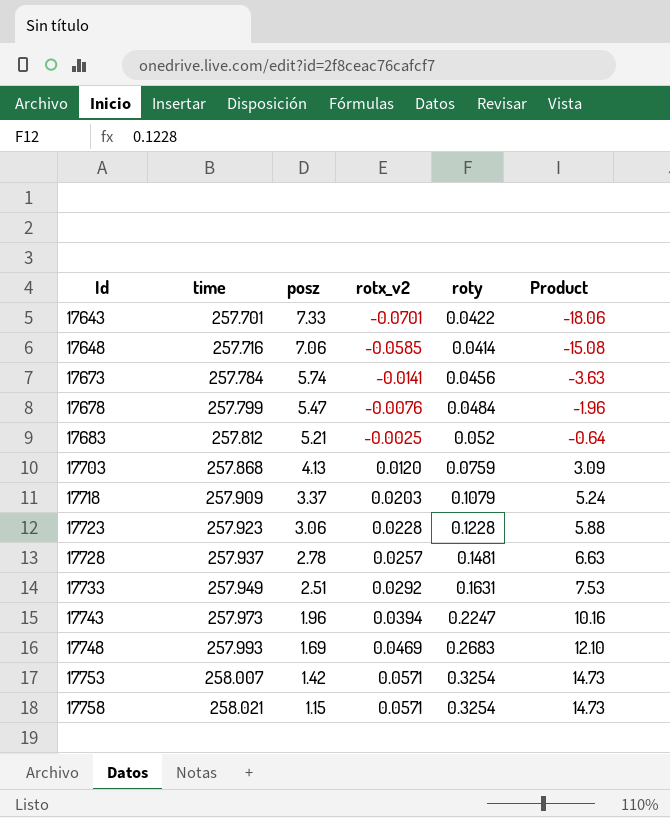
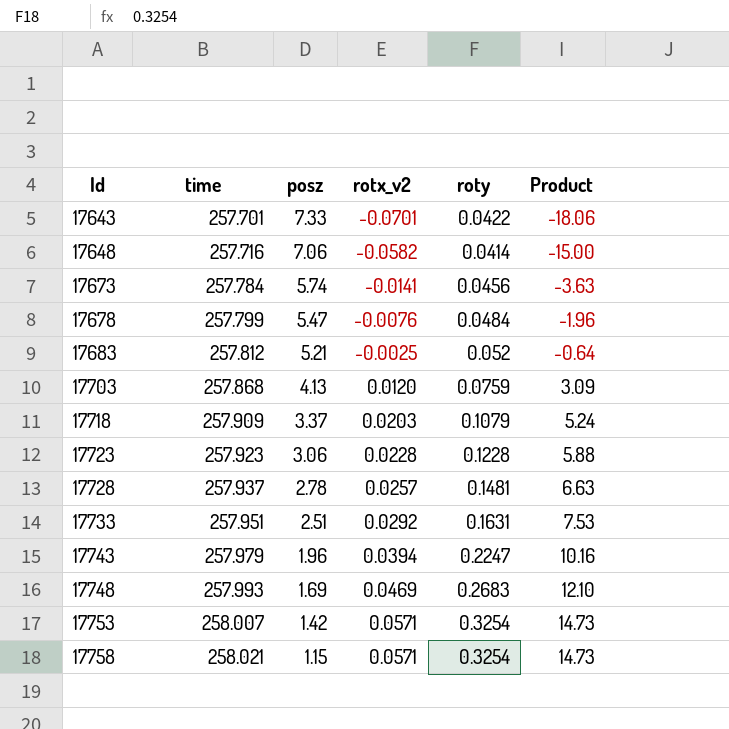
17648 | rotx_v2: -0.0585 -> -0.0582
17648 | Product: -15.08 -> -15.00
17733 | time: 257.949 -> 257.951
17743 | time: 257.973 -> 257.979

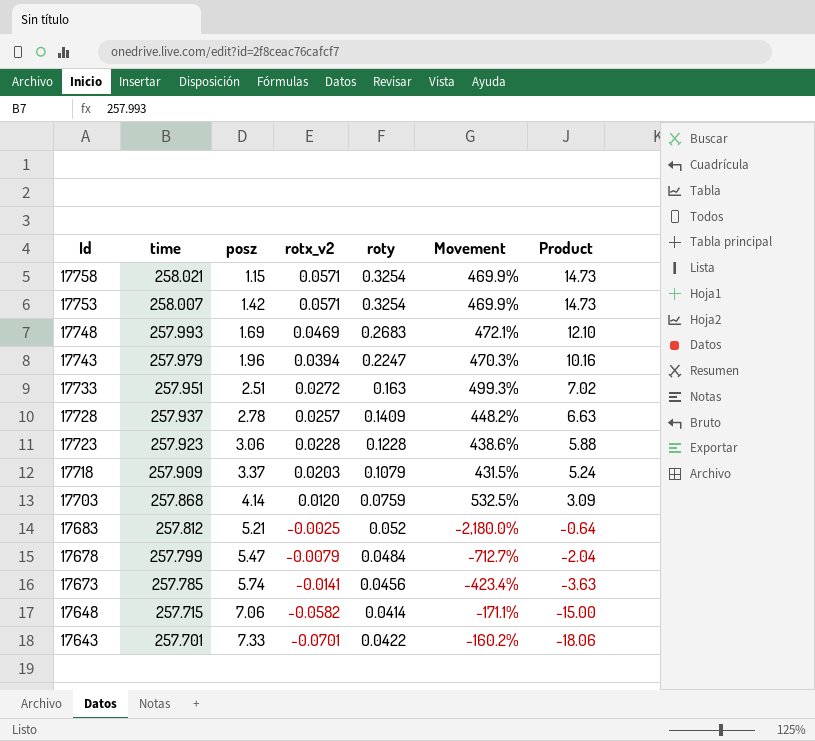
row order: Id ascending -> Id descending
column Movement | formula: none -> ([roty] - [rotx_v2]) / [rotx_v2]
17733 | rotx_v2: 0.0292 -> 0.0272
17733 | roty: 0.1631 -> 0.163
17733 | Product: 7.53 -> 7.02
17728 | roty: 0.1481 -> 0.1409
17703 | posz: 4.13 -> 4.14
17678 | rotx_v2: -0.0076 -> -0.0079
17678 | Product: -1.96 -> -2.04
17673 | time: 257.784 -> 257.785
17648 | time: 257.716 -> 257.715

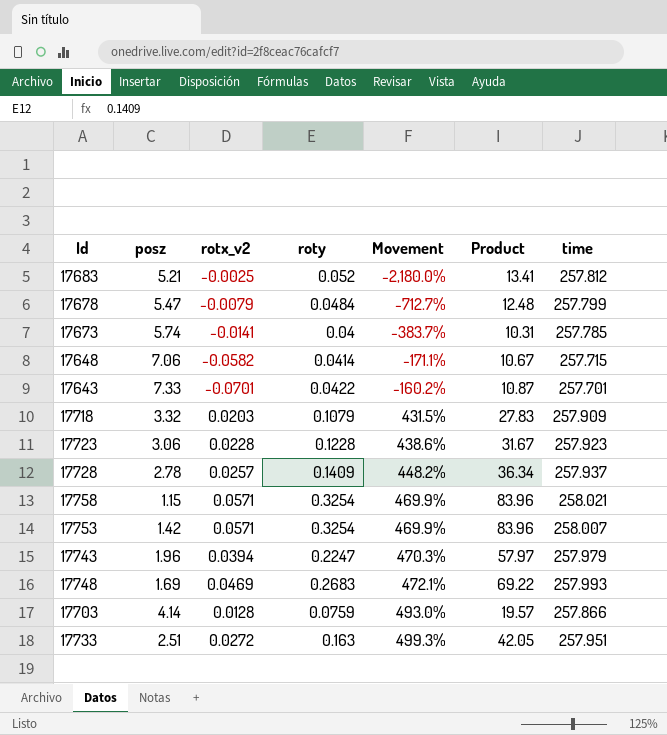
row order: Id descending -> Movement ascending
column Product | formula: [time] * [rotx_v2] -> [roty] * [time]
column time | position: 2 -> 7
17673 | roty: 0.0456 -> 0.04
17673 | Movement: -423.4% -> -383.7%
17718 | posz: 3.37 -> 3.32
17703 | rotx_v2: 0.0120 -> 0.0128
17703 | Movement: 532.5% -> 493.0%
17703 | time: 257.868 -> 257.866

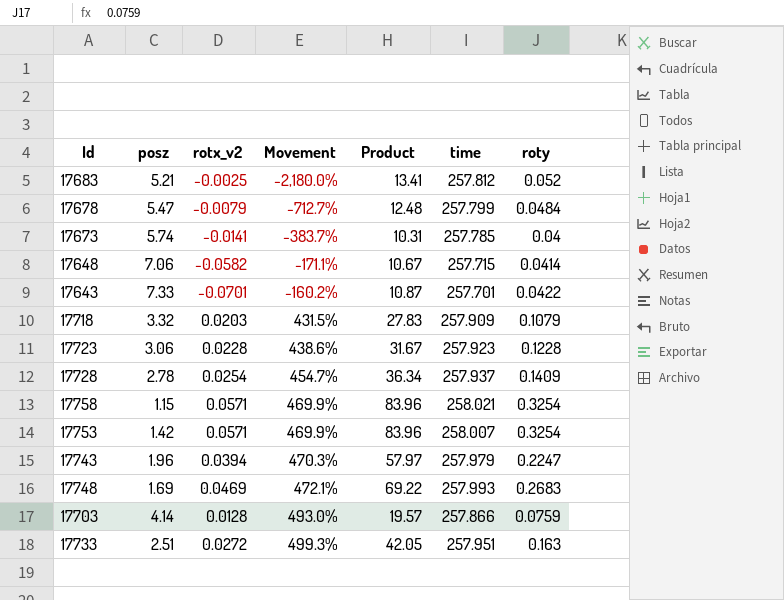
column roty | position: 4 -> 7
17728 | rotx_v2: 0.0257 -> 0.0254
17728 | Movement: 448.2% -> 454.7%

